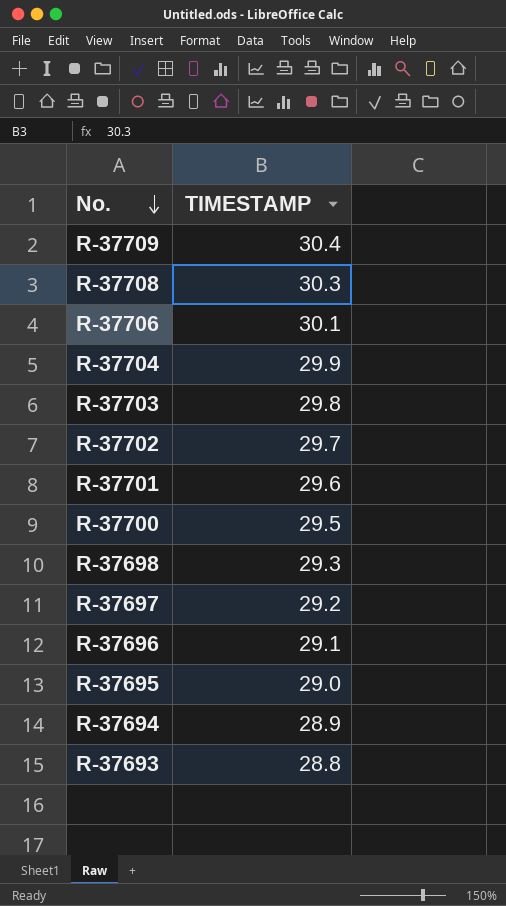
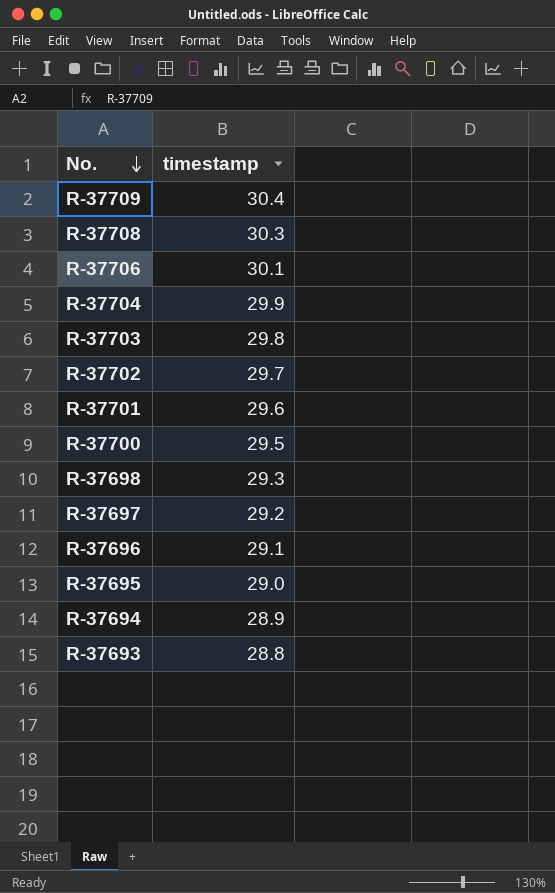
column name: TIMESTAMP -> timestamp

